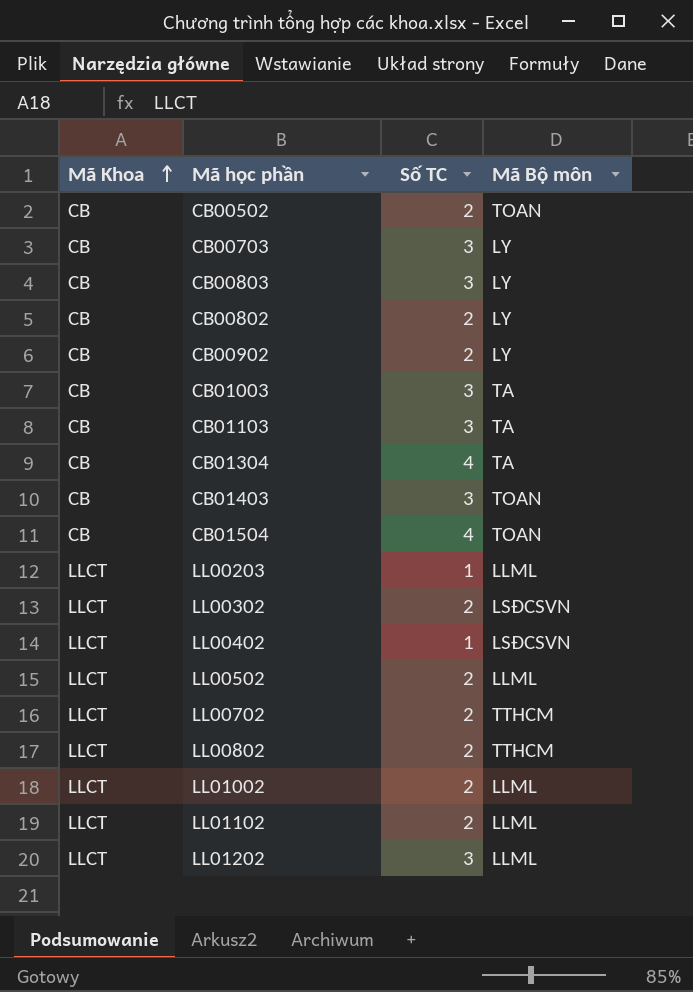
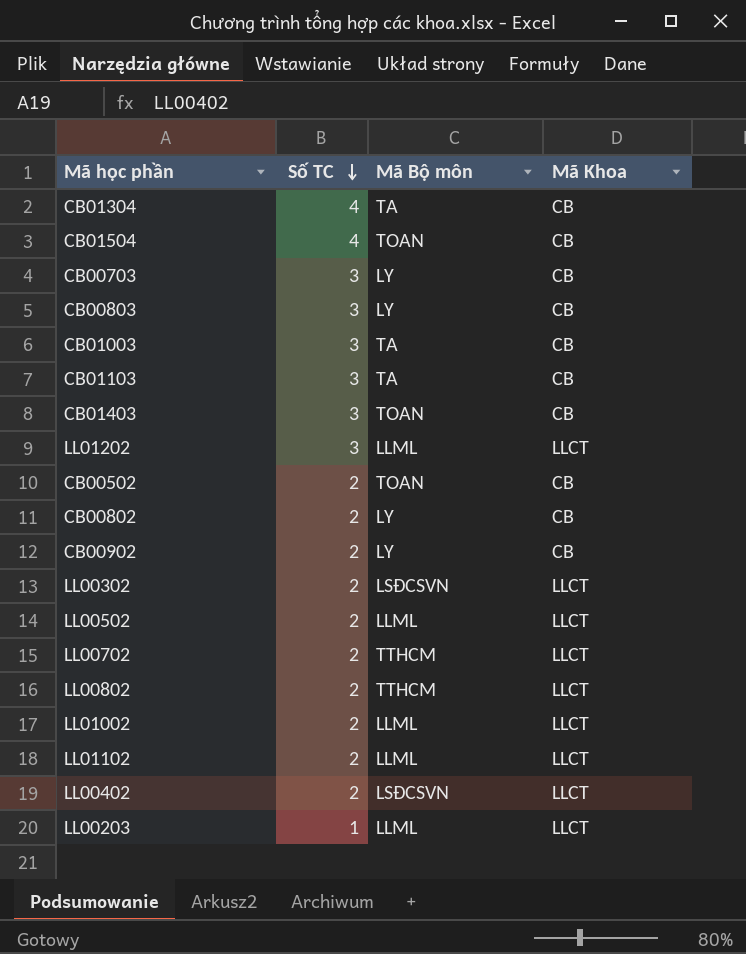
row order: Mã Khoa ascending -> Số TC descending
column Mã Khoa | position: 1 -> 4
LL00402 | Số TC: 1 -> 2

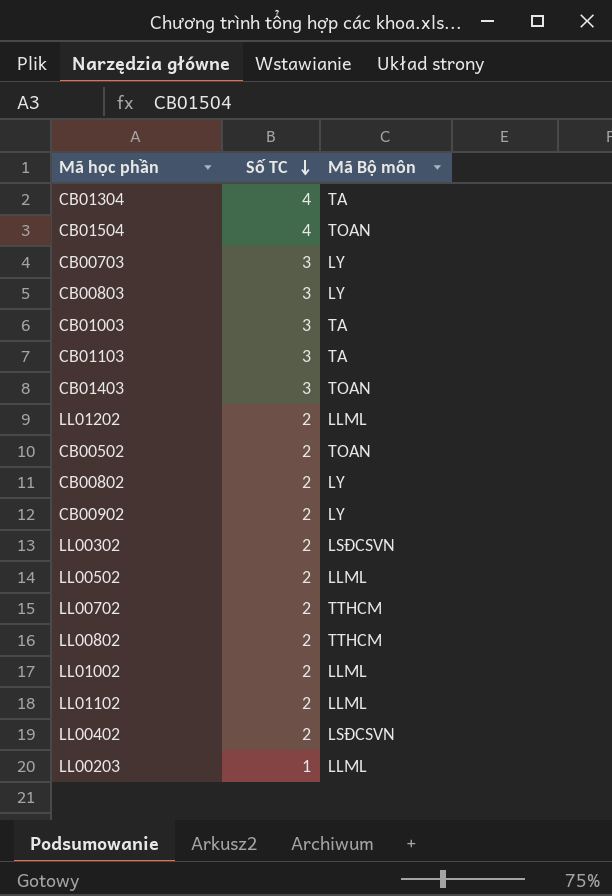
column Mã Khoa | position: 4 -> none
LL01202 | Số TC: 3 -> 2

